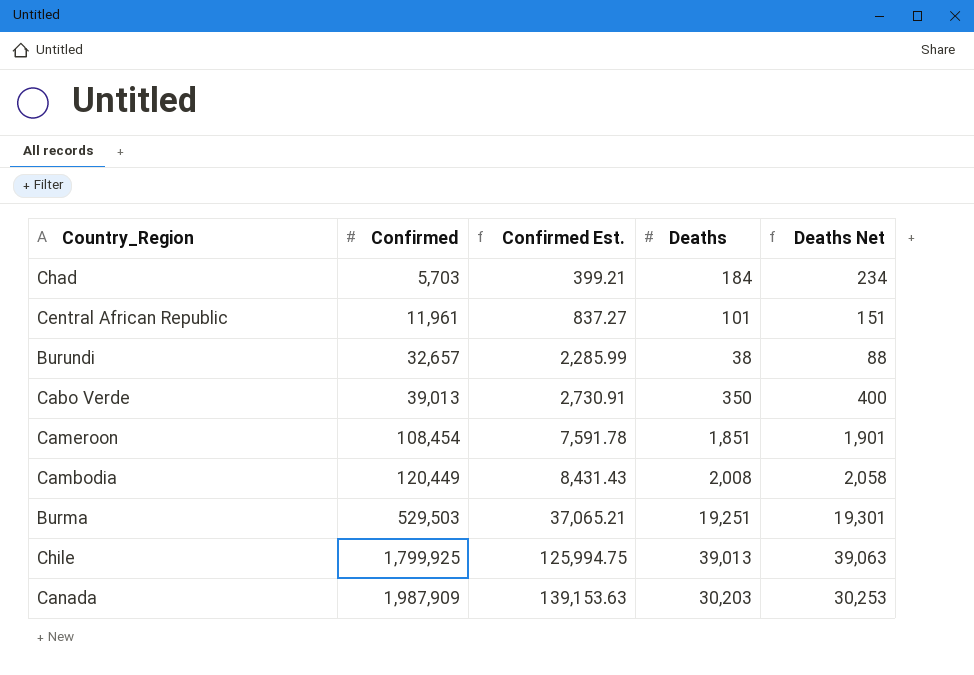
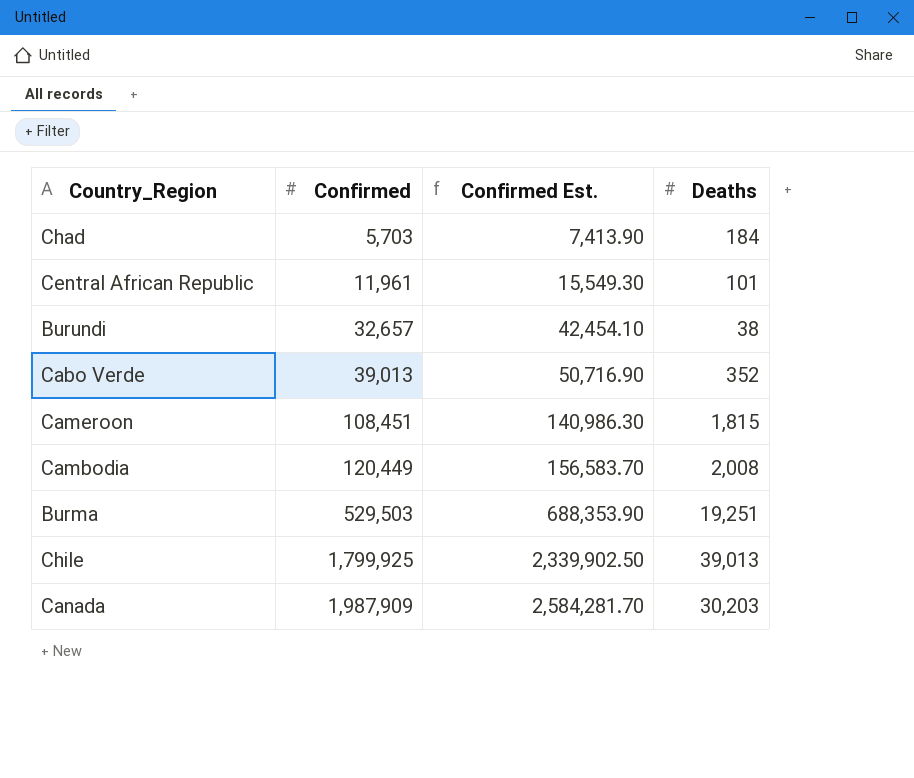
column Deaths Net | formula: [Deaths] + 50 -> none
column Confirmed Est. | formula: [Confirmed] * 0.07 -> [Confirmed] * 1.3
Cabo Verde | Deaths: 350 -> 352
Cameroon | Confirmed: 108,454 -> 108,451
Cameroon | Deaths: 1,851 -> 1,815

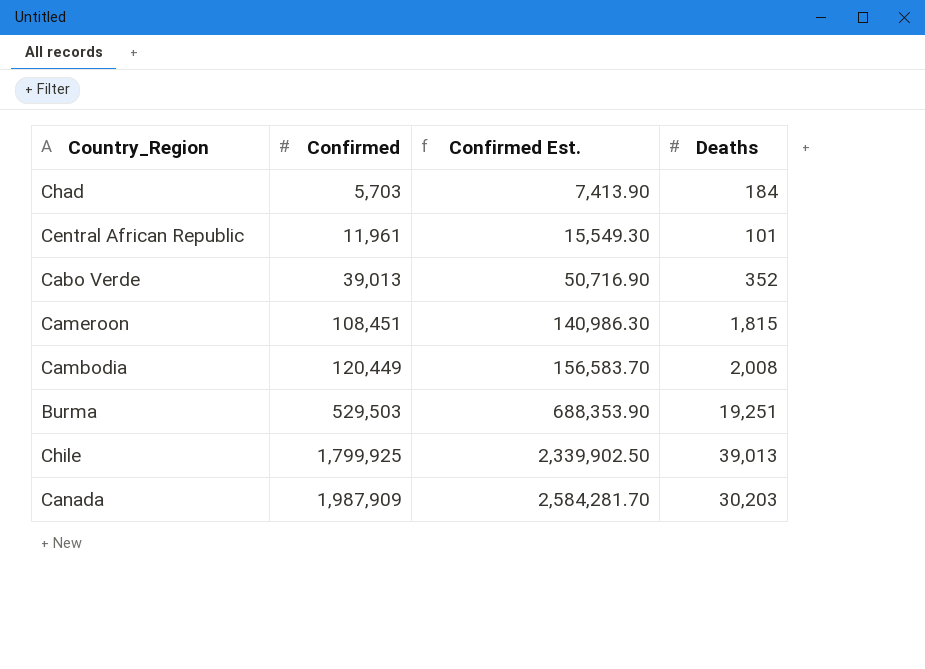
row Burundi: 32,657 | 42,454.10 | 38 -> none

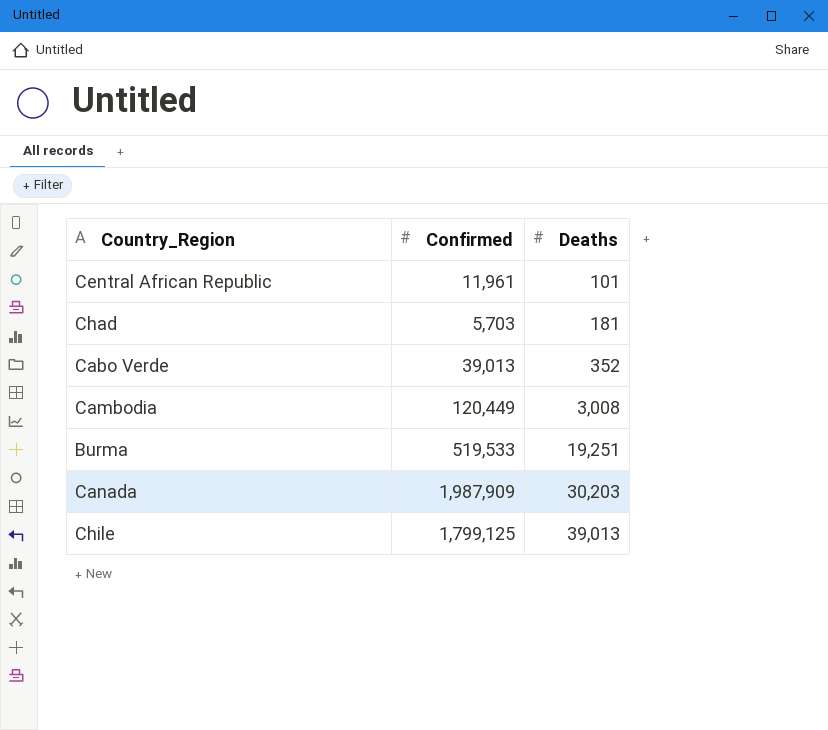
row order: Confirmed ascending -> Deaths ascending
column Confirmed Est. | formula: [Confirmed] * 1.3 -> none
row Cameroon: 108,451 | 140,986.30 | 1,815 -> none
Chad | Deaths: 184 -> 181
Cambodia | Deaths: 2,008 -> 3,008
Burma | Confirmed: 529,503 -> 519,533
Chile | Confirmed: 1,799,925 -> 1,799,125

